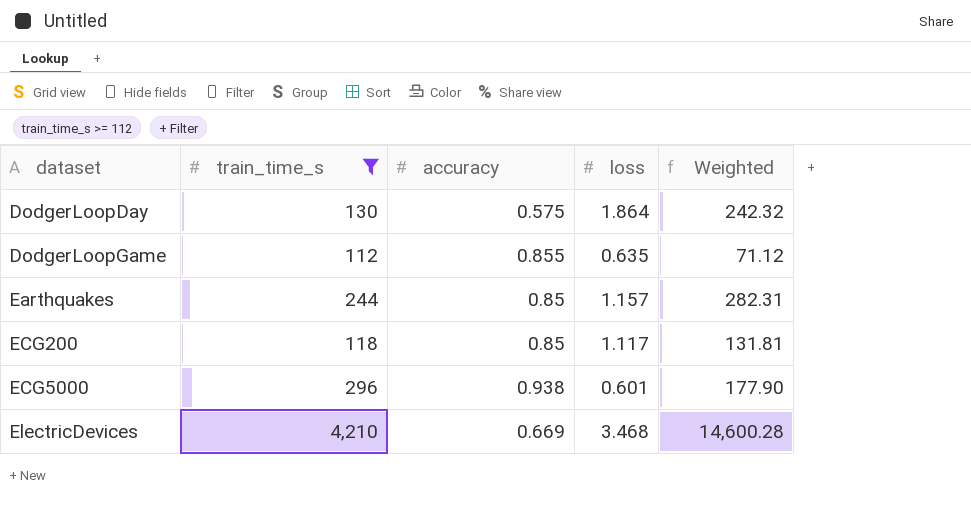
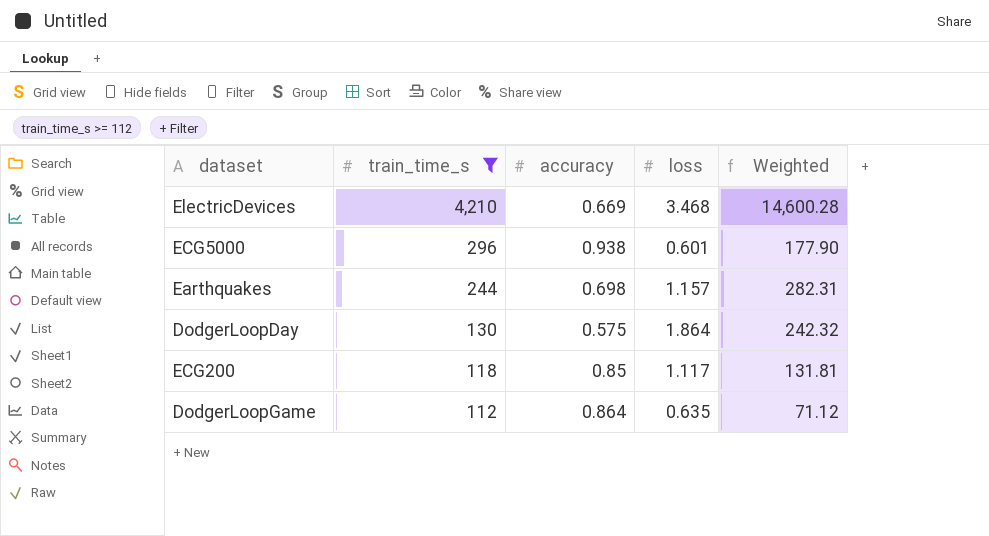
row order: dataset ascending -> train_time_s descending
Earthquakes | accuracy: 0.85 -> 0.698
DodgerLoopGame | accuracy: 0.855 -> 0.864

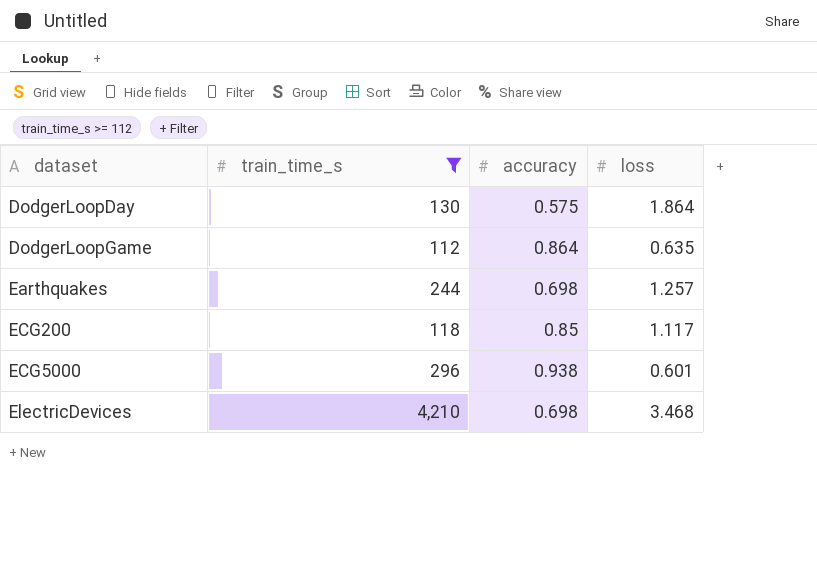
row order: train_time_s descending -> dataset ascending
column Weighted | formula: [train_time_s] * [loss] -> none
Earthquakes | loss: 1.157 -> 1.257
ElectricDevices | accuracy: 0.669 -> 0.698

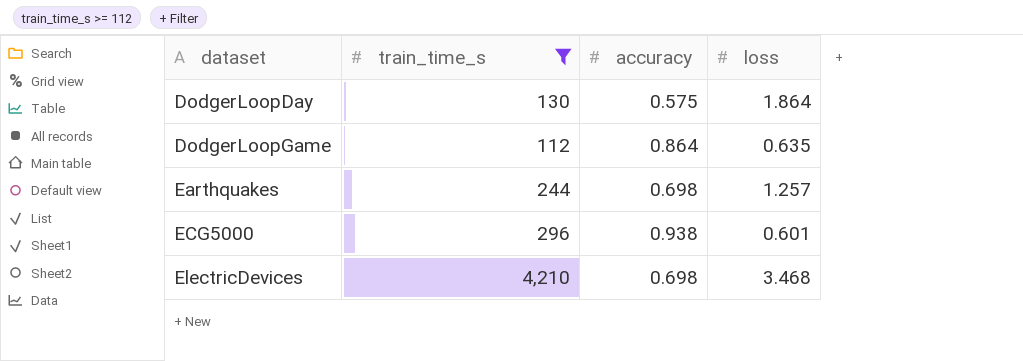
row ECG200: 118 | 0.85 | 1.117 -> none

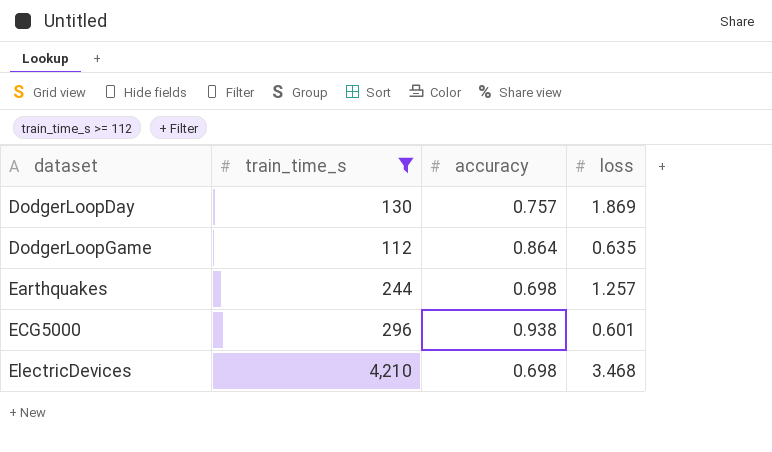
DodgerLoopDay | accuracy: 0.575 -> 0.757
DodgerLoopDay | loss: 1.864 -> 1.869

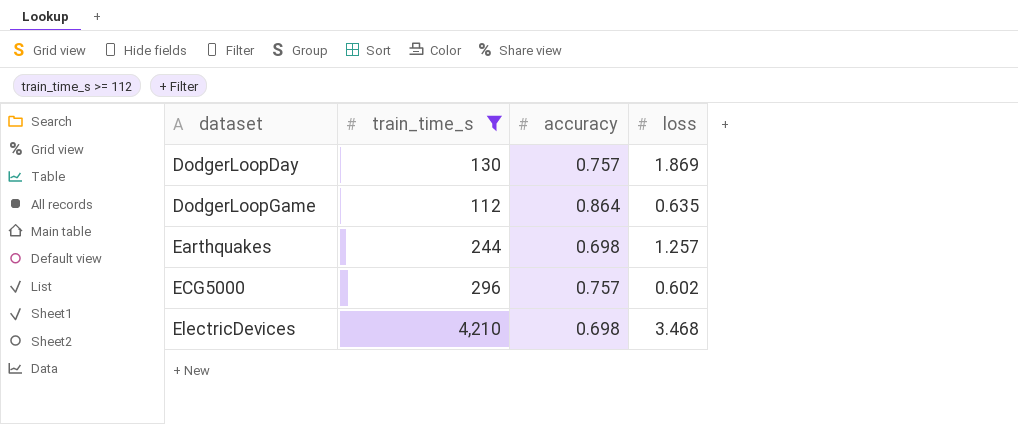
ECG5000 | accuracy: 0.938 -> 0.757
ECG5000 | loss: 0.601 -> 0.602

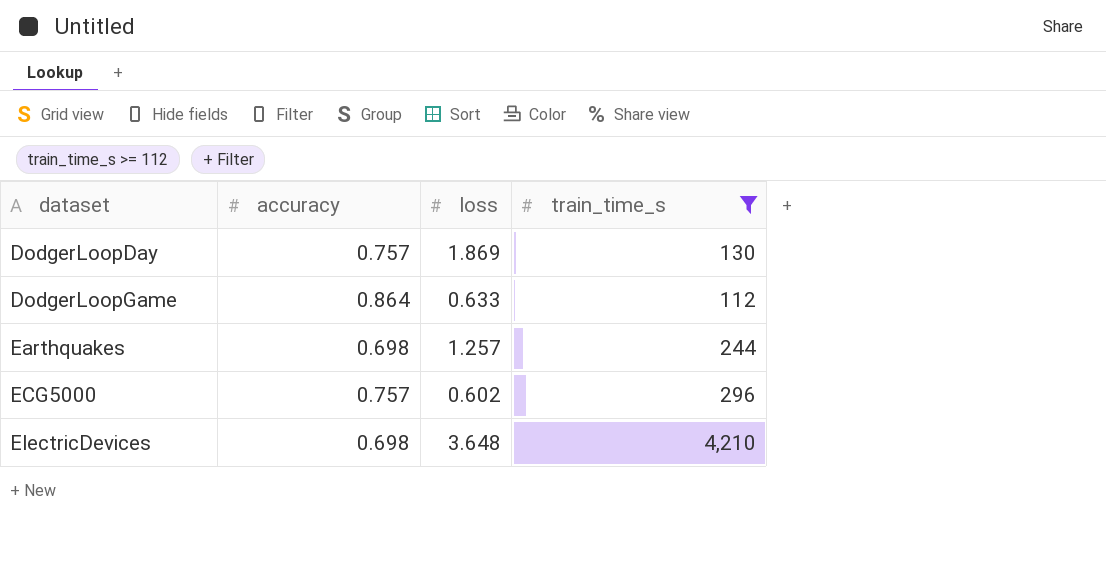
column train_time_s | position: 2 -> 4
DodgerLoopGame | loss: 0.635 -> 0.633
ElectricDevices | loss: 3.468 -> 3.648

